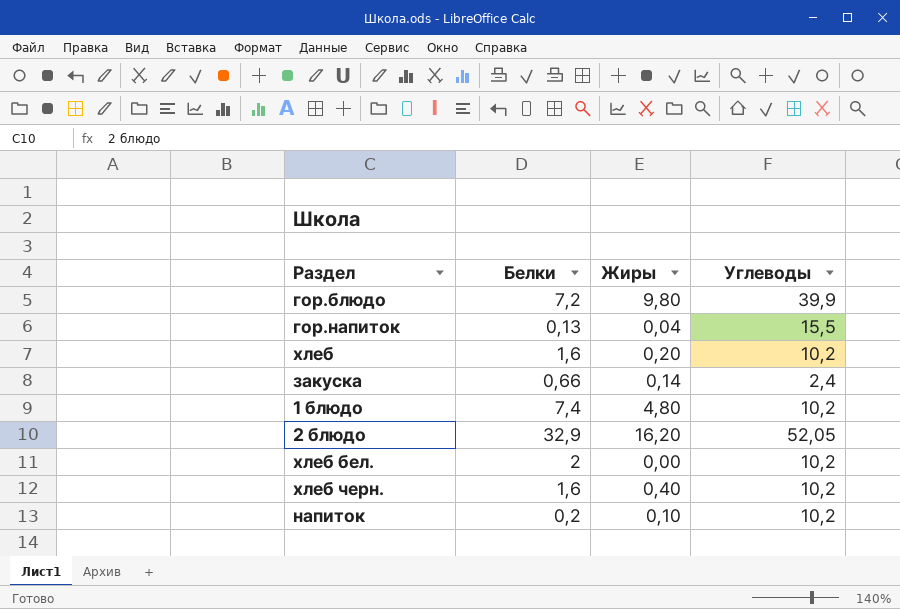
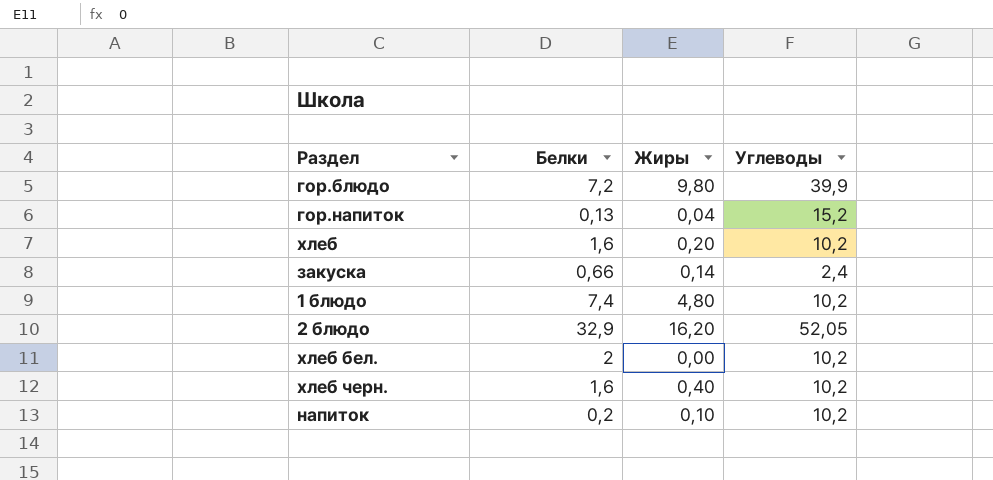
гор.напиток | Углеводы: 15,5 -> 15,2

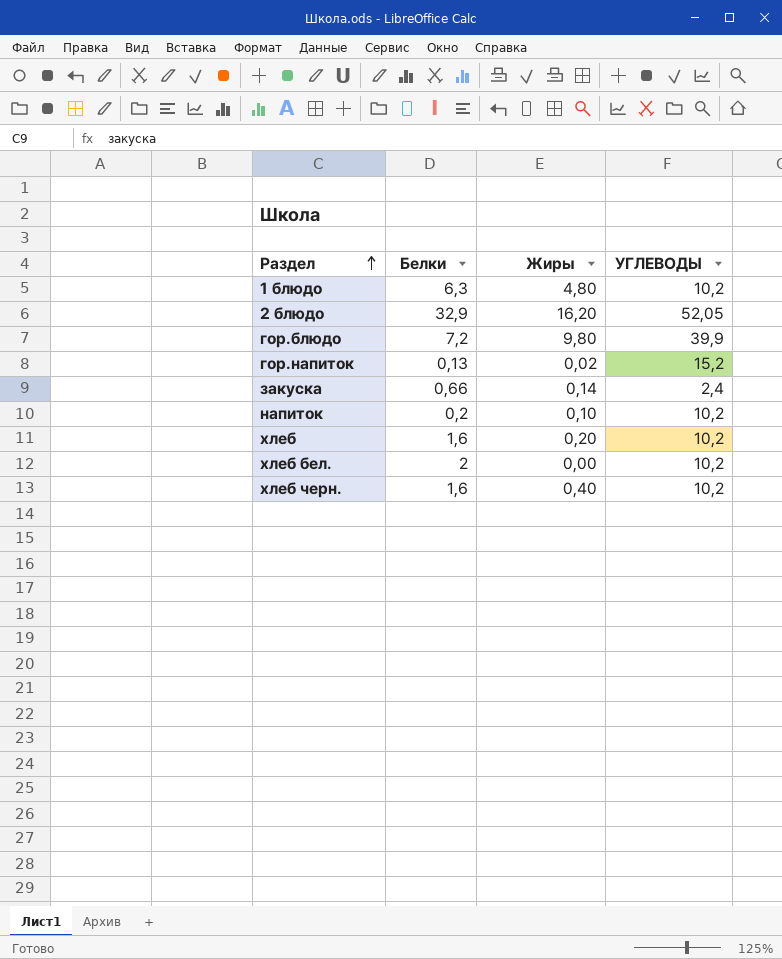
row order: none -> Раздел ascending
column name: Углеводы -> УГЛЕВОДЫ
1 блюдо | Белки: 7,4 -> 6,3
гор.напиток | Жиры: 0,04 -> 0,02

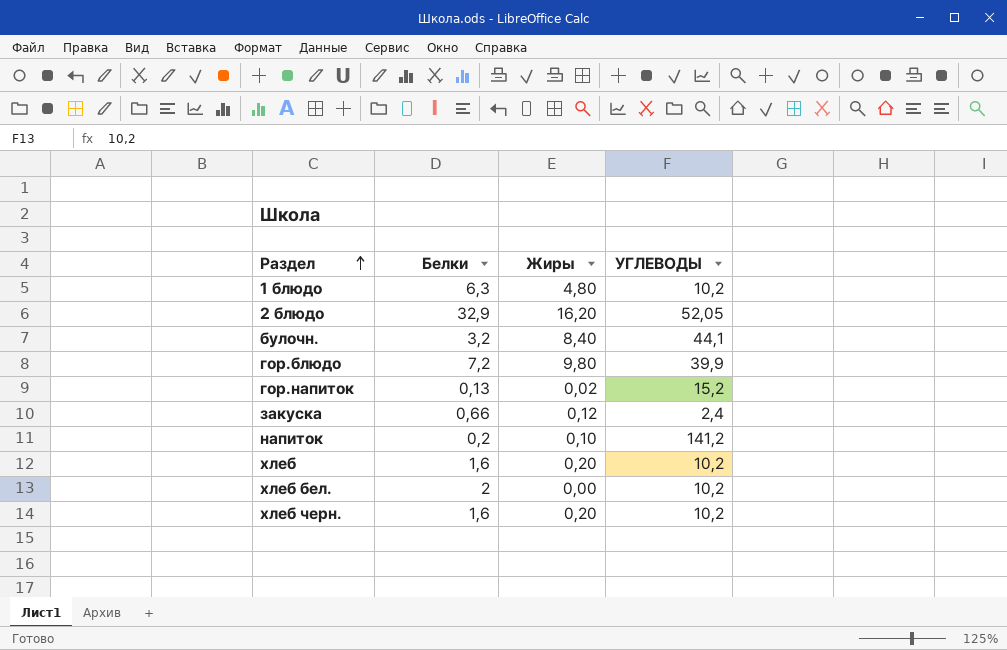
row булочн.: none -> 3,2 | 8,40 | 44,1
закуска | Жиры: 0,14 -> 0,12
напиток | УГЛЕВОДЫ: 10,2 -> 141,2
хлеб черн. | Жиры: 0,40 -> 0,20

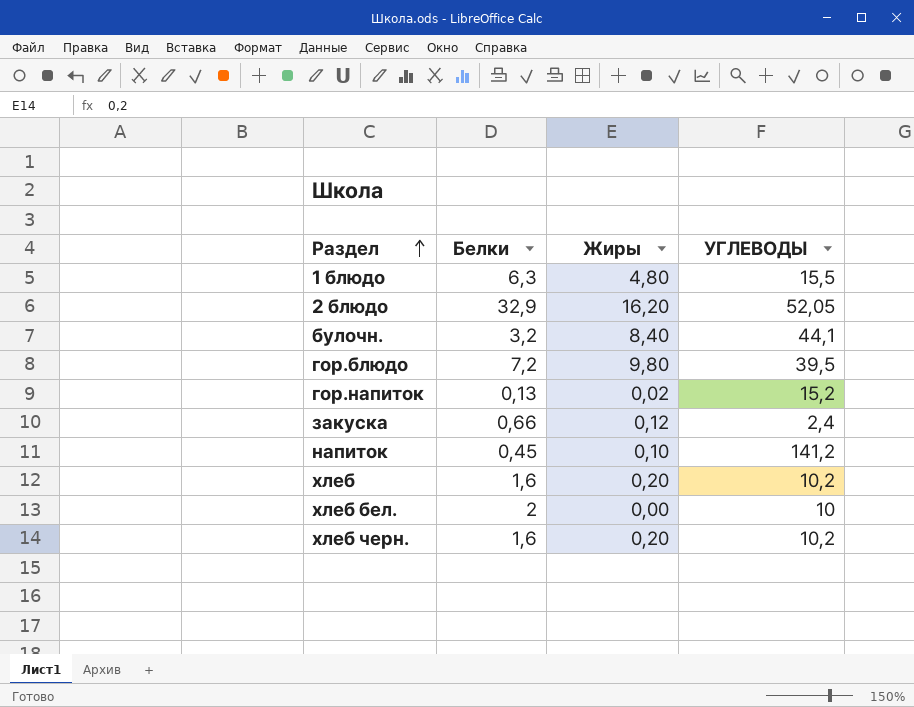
1 блюдо | УГЛЕВОДЫ: 10,2 -> 15,5
гор.блюдо | УГЛЕВОДЫ: 39,9 -> 39,5
напиток | Белки: 0,2 -> 0,45
хлеб бел. | УГЛЕВОДЫ: 10,2 -> 10

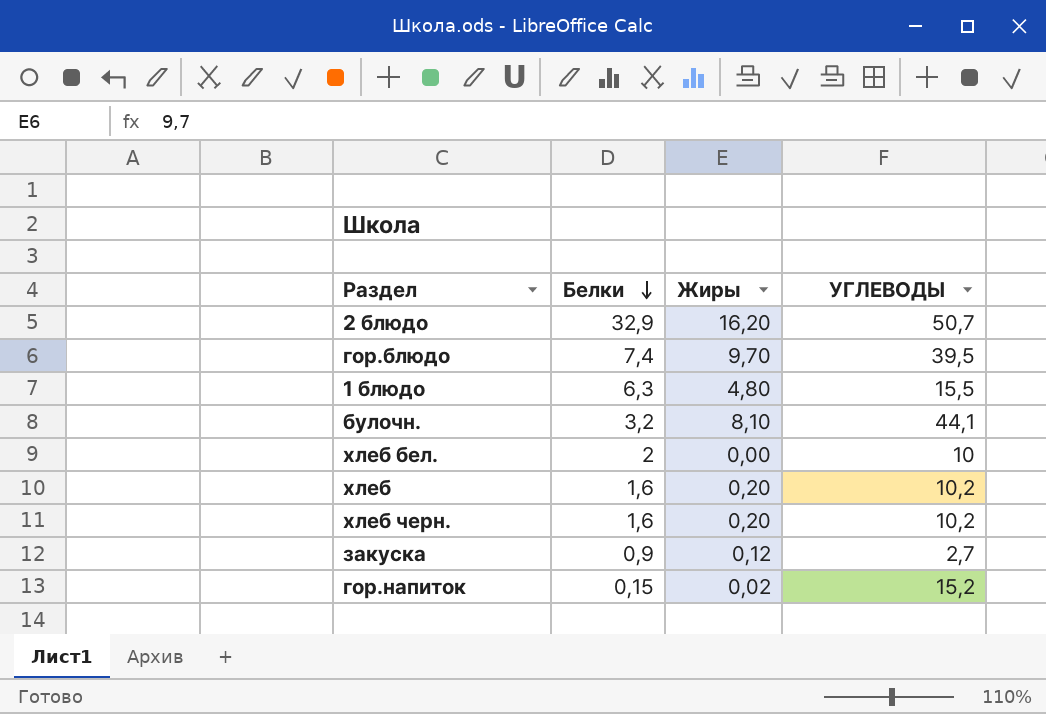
row order: Раздел ascending -> Белки descending
row напиток: 0,45 | 0,10 | 141,2 -> none
2 блюдо | УГЛЕВОДЫ: 52,05 -> 50,7
гор.блюдо | Белки: 7,2 -> 7,4
гор.блюдо | Жиры: 9,80 -> 9,70
булочн. | Жиры: 8,40 -> 8,10
закуска | Белки: 0,66 -> 0,9
закуска | УГЛЕВОДЫ: 2,4 -> 2,7
гор.напиток | Белки: 0,13 -> 0,15

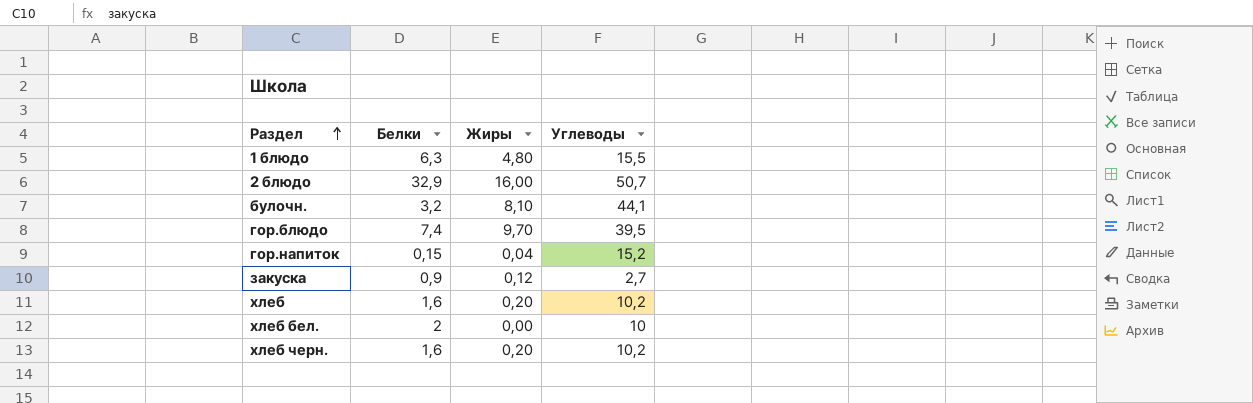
row order: Белки descending -> Раздел ascending
column name: УГЛЕВОДЫ -> Углеводы
2 блюдо | Жиры: 16,20 -> 16,00
гор.напиток | Жиры: 0,02 -> 0,04

